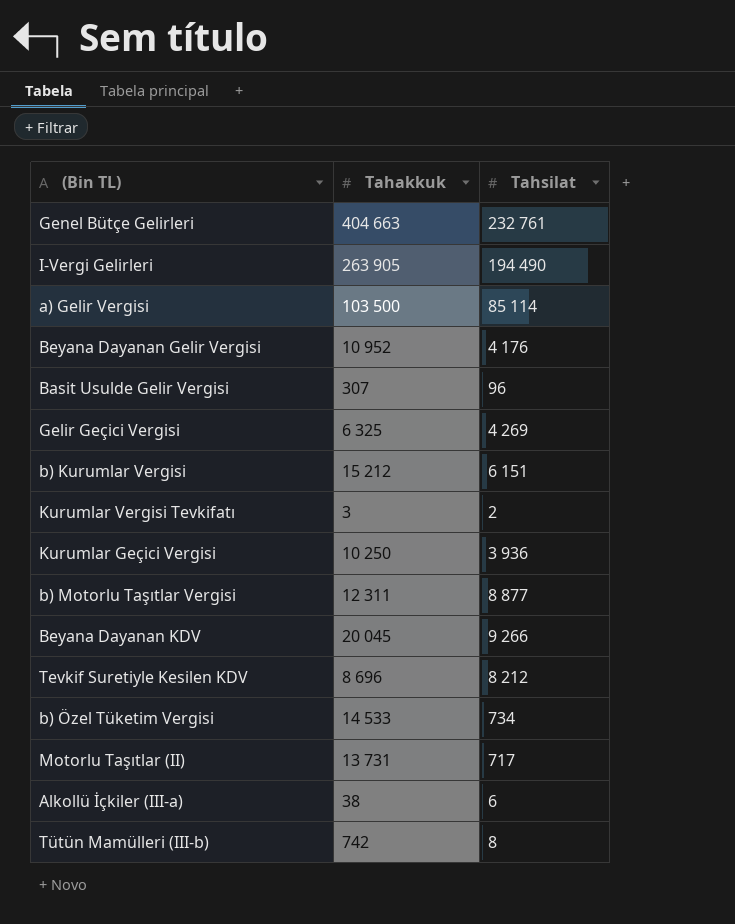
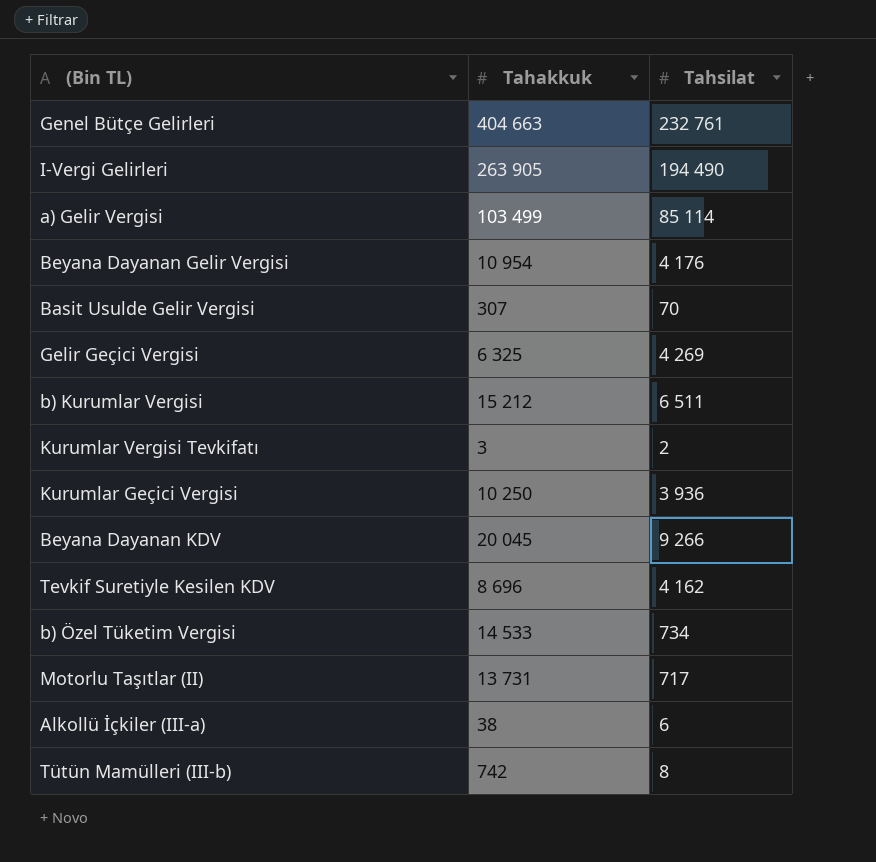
row b) Motorlu Taşıtlar Vergisi: 12 311 | 8 877 -> none
a) Gelir Vergisi | Tahakkuk: 103 500 -> 103 499
Beyana Dayanan Gelir Vergisi | Tahakkuk: 10 952 -> 10 954
Basit Usulde Gelir Vergisi | Tahsilat: 96 -> 70
b) Kurumlar Vergisi | Tahsilat: 6 151 -> 6 511
Tevkif Suretiyle Kesilen KDV | Tahsilat: 8 212 -> 4 162

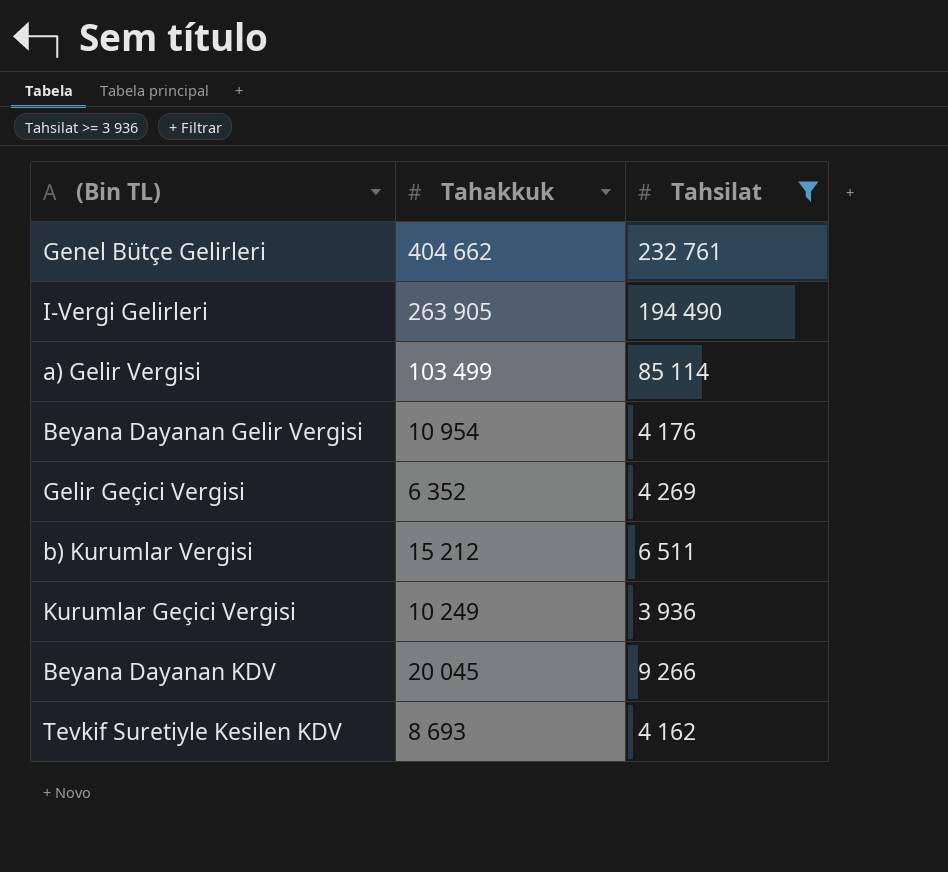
filter: none -> Tahsilat >= 3 936
Genel Bütçe Gelirleri | Tahakkuk: 404 663 -> 404 662
Gelir Geçici Vergisi | Tahakkuk: 6 325 -> 6 352
Kurumlar Geçici Vergisi | Tahakkuk: 10 250 -> 10 249
Tevkif Suretiyle Kesilen KDV | Tahakkuk: 8 696 -> 8 693

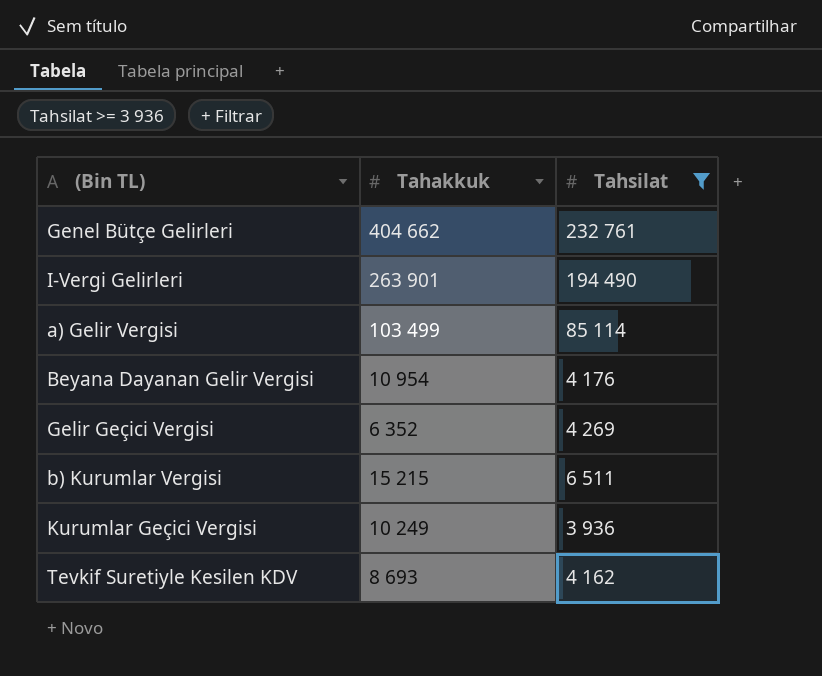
row Beyana Dayanan KDV: 20 045 | 9 266 -> none
I-Vergi Gelirleri | Tahakkuk: 263 905 -> 263 901
b) Kurumlar Vergisi | Tahakkuk: 15 212 -> 15 215

